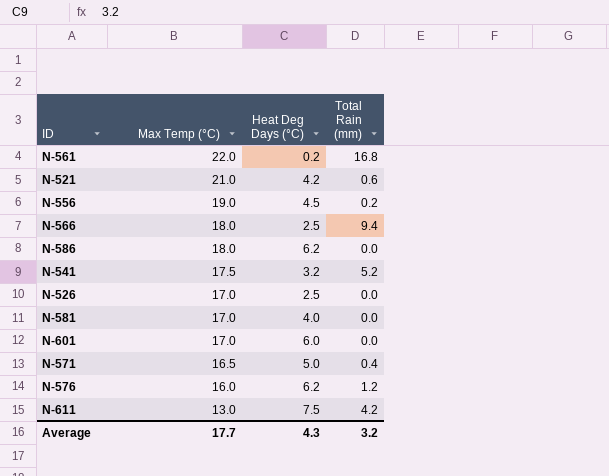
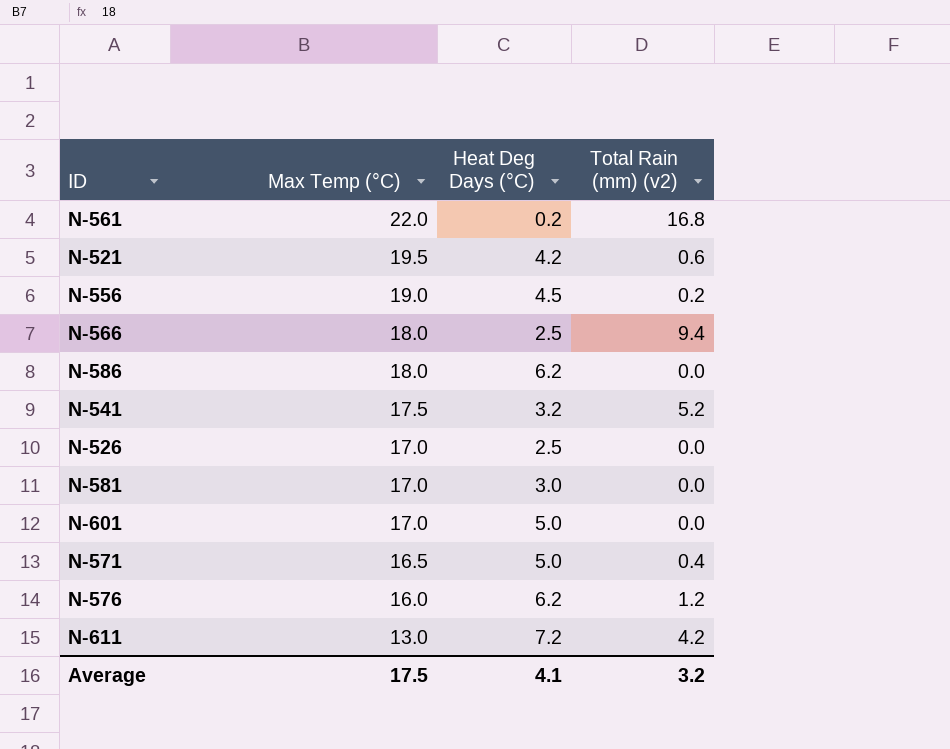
column name: Total Rain (mm) -> Total Rain (mm) (v2)
N-521 | Max Temp (°C): 21.0 -> 19.5
N-581 | Heat Deg Days (°C): 4.0 -> 3.0
N-601 | Heat Deg Days (°C): 6.0 -> 5.0
N-611 | Heat Deg Days (°C): 7.5 -> 7.2
Average | Max Temp (°C): 17.7 -> 17.5
Average | Heat Deg Days (°C): 4.3 -> 4.1

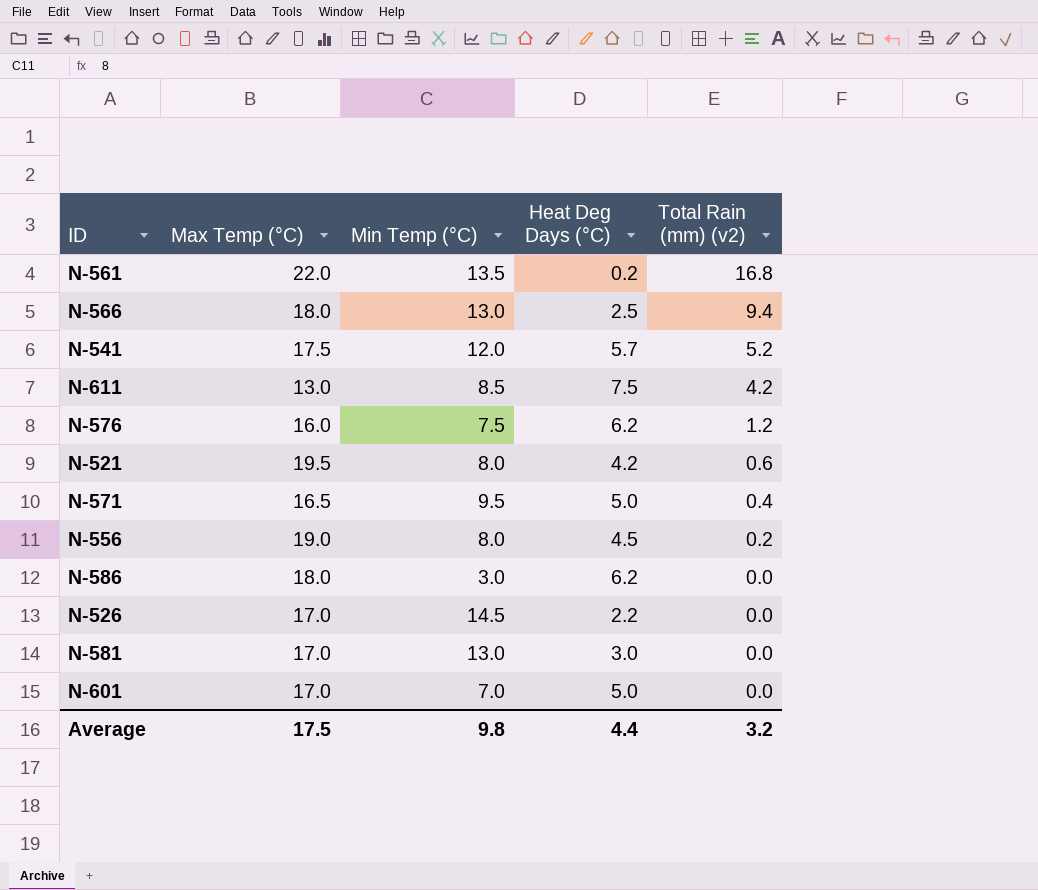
row order: Max Temp (°C) descending -> Total Rain (mm) (v2) descending
column Min Temp (°C) | position: none -> 3
N-541 | Heat Deg Days (°C): 3.2 -> 5.7
N-611 | Heat Deg Days (°C): 7.2 -> 7.5
N-526 | Heat Deg Days (°C): 2.5 -> 2.2
Average | Heat Deg Days (°C): 4.1 -> 4.4

